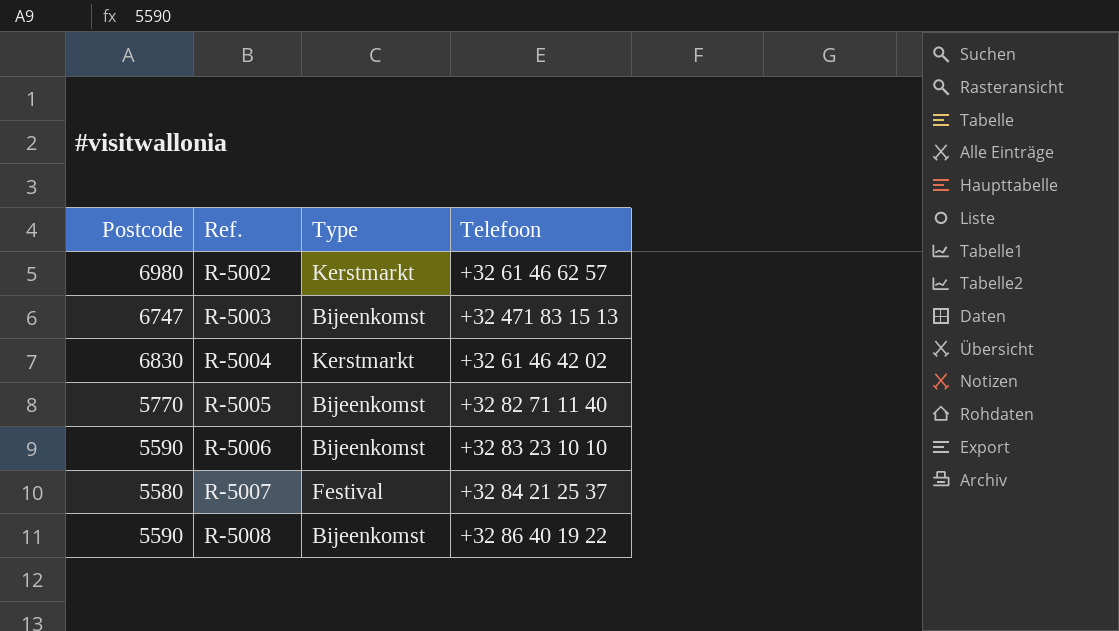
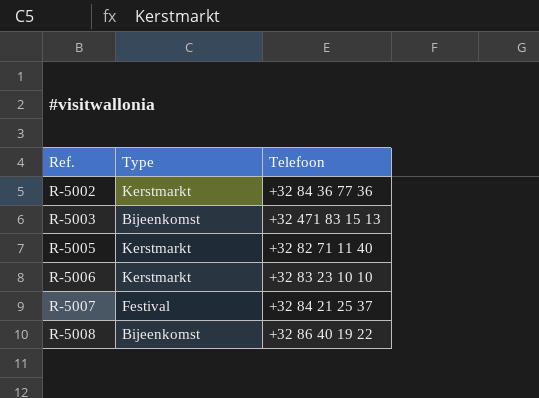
column Postcode | position: 1 -> none
row R-5004: 6830 | Kerstmarkt | +32 61 46 42 02 -> none
R-5002 | Telefoon: +32 61 46 62 57 -> +32 84 36 77 36
R-5005 | Type: Bijeenkomst -> Kerstmarkt
R-5006 | Type: Bijeenkomst -> Kerstmarkt

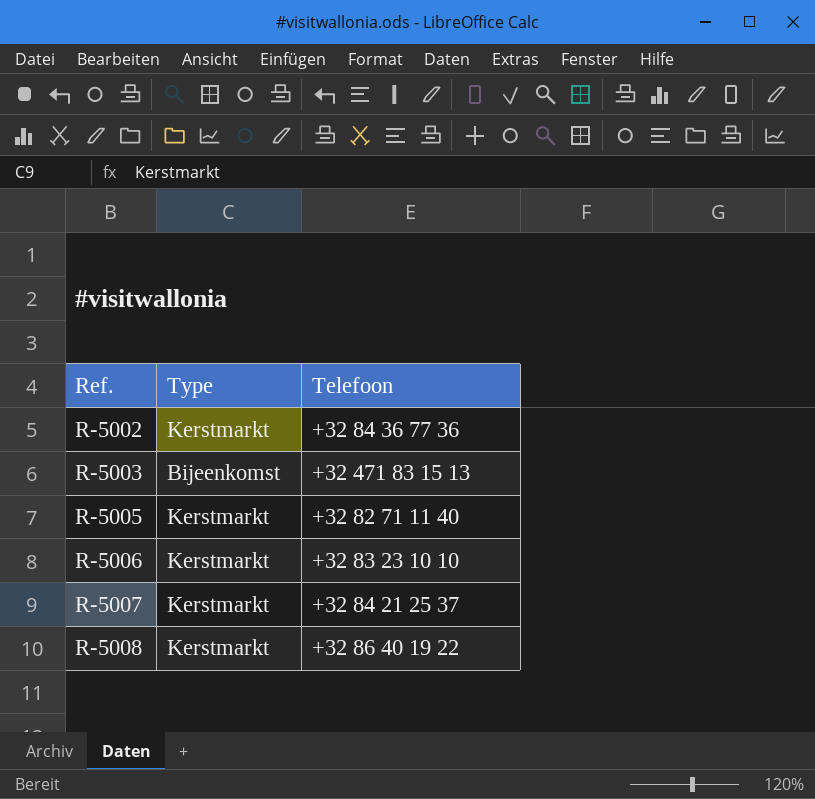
R-5007 | Type: Festival -> Kerstmarkt
R-5008 | Type: Bijeenkomst -> Kerstmarkt

